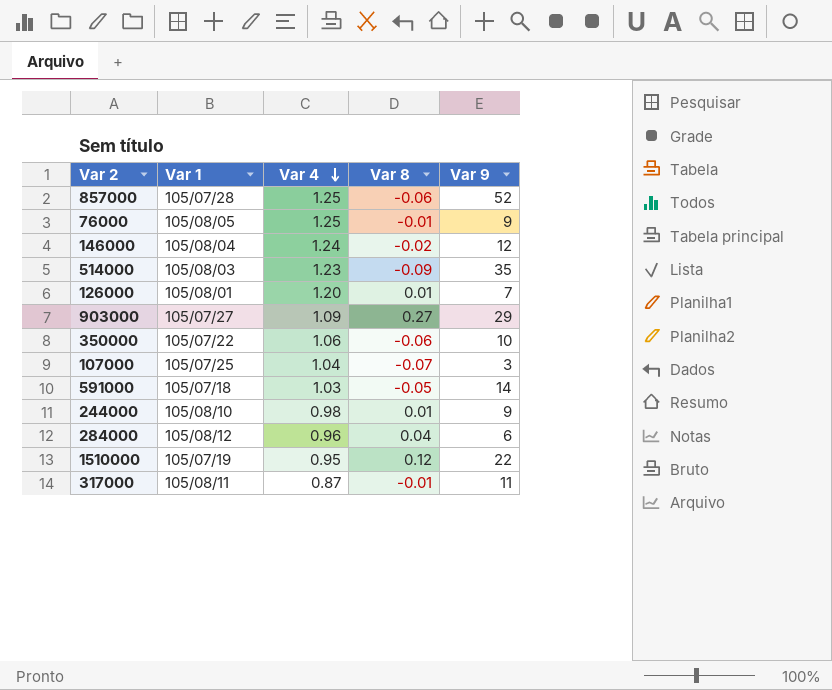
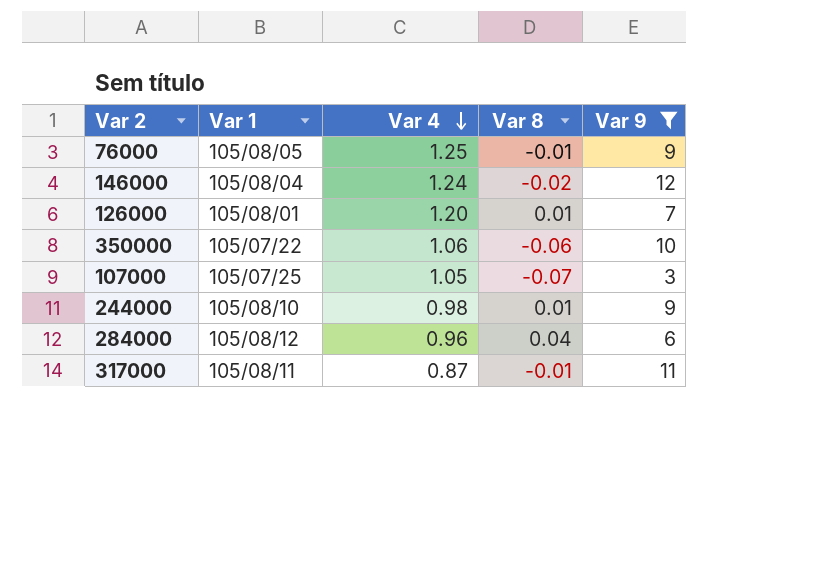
filter: none -> Var 9 <= 12
107000 | Var 4: 1.04 -> 1.05

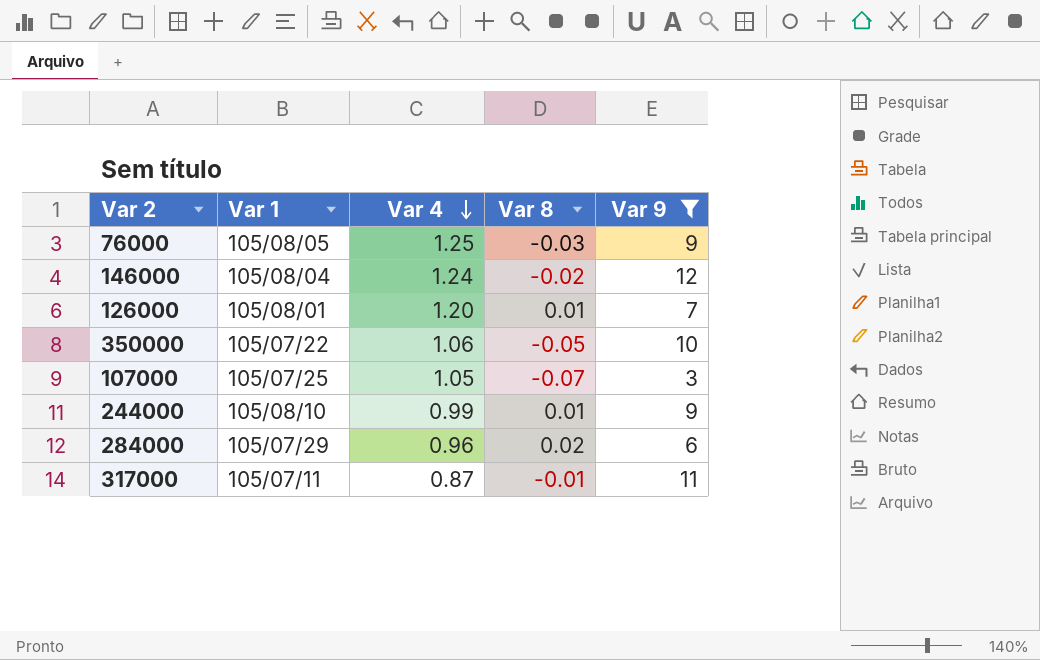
76000 | Var 8: -0.01 -> -0.03
350000 | Var 8: -0.06 -> -0.05
244000 | Var 4: 0.98 -> 0.99
284000 | Var 1: 105/08/12 -> 105/07/29
284000 | Var 8: 0.04 -> 0.02
317000 | Var 1: 105/08/11 -> 105/07/11

